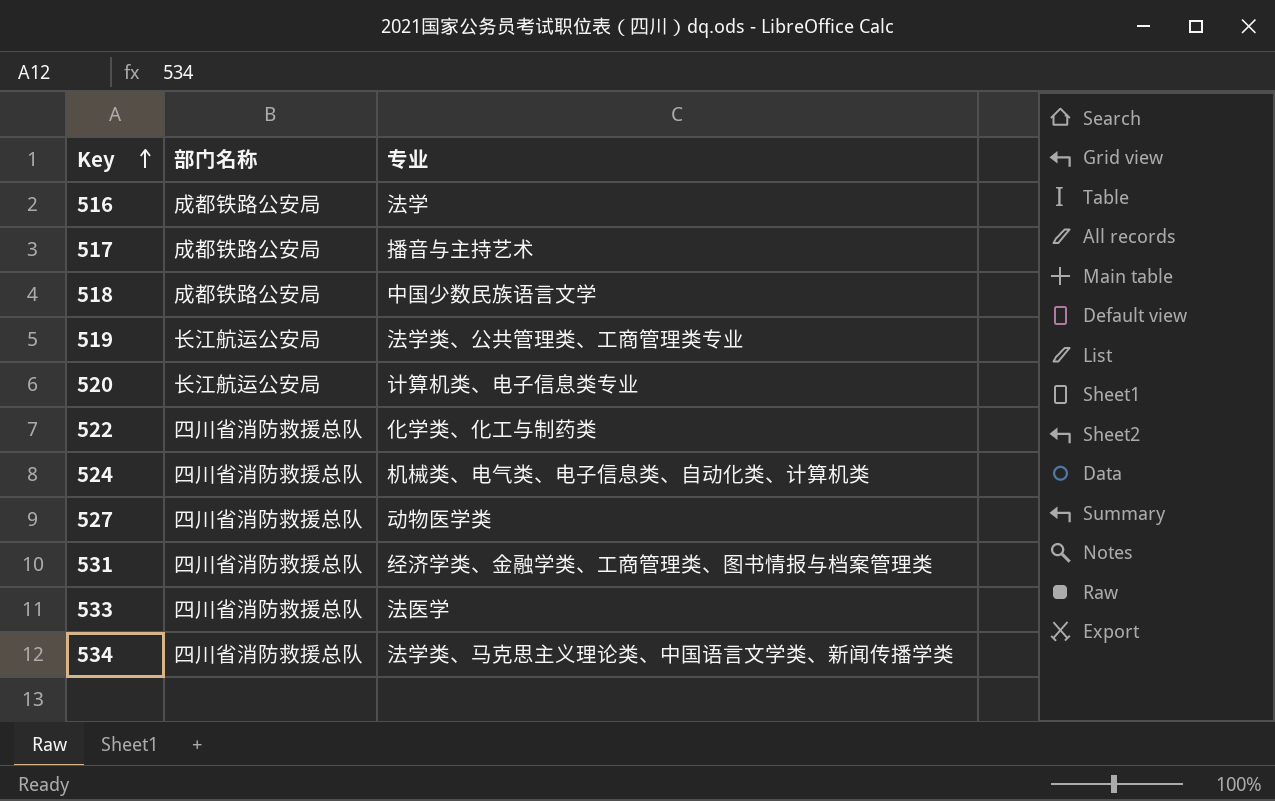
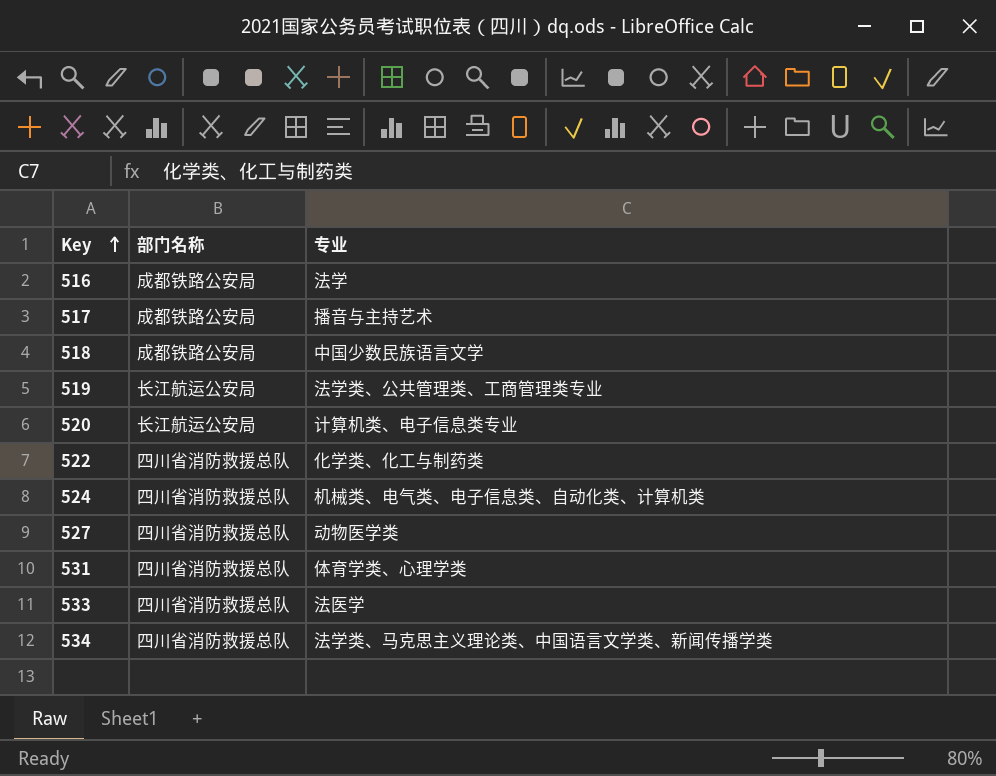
531 | 专业: 经济学类、金融学类、工商管理类、图书情报与档案管理类 -> 体育学类、心理学类

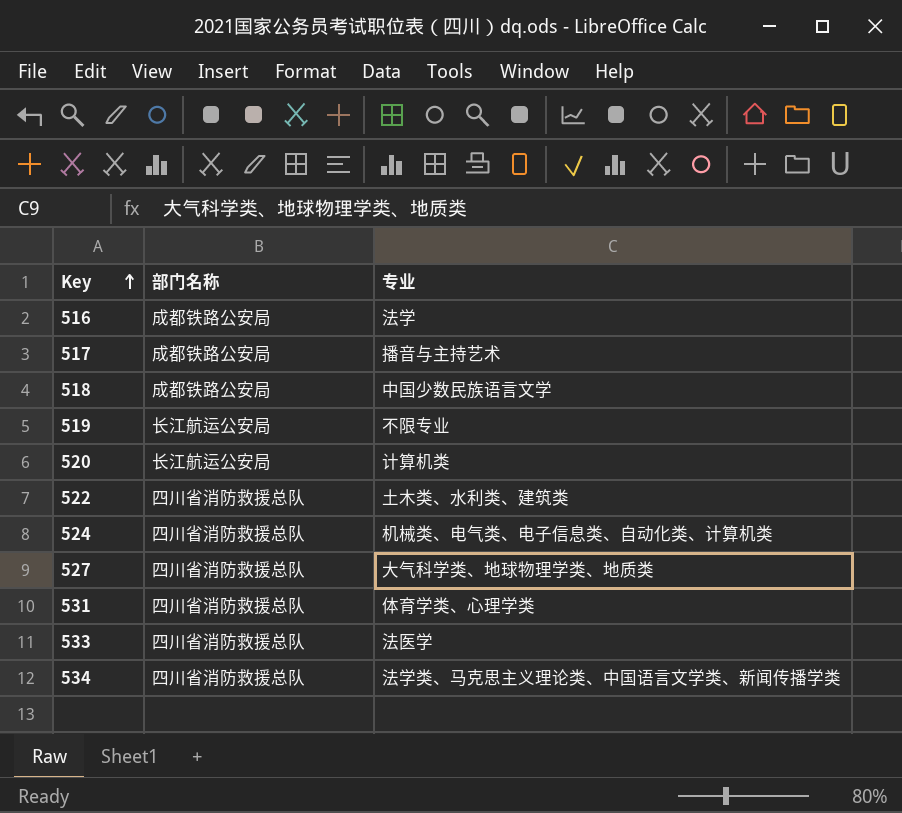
519 | 专业: 法学类、公共管理类、工商管理类专业 -> 不限专业
520 | 专业: 计算机类、电子信息类专业 -> 计算机类
522 | 专业: 化学类、化工与制药类 -> 土木类、水利类、建筑类
527 | 专业: 动物医学类 -> 大气科学类、地球物理学类、地质类

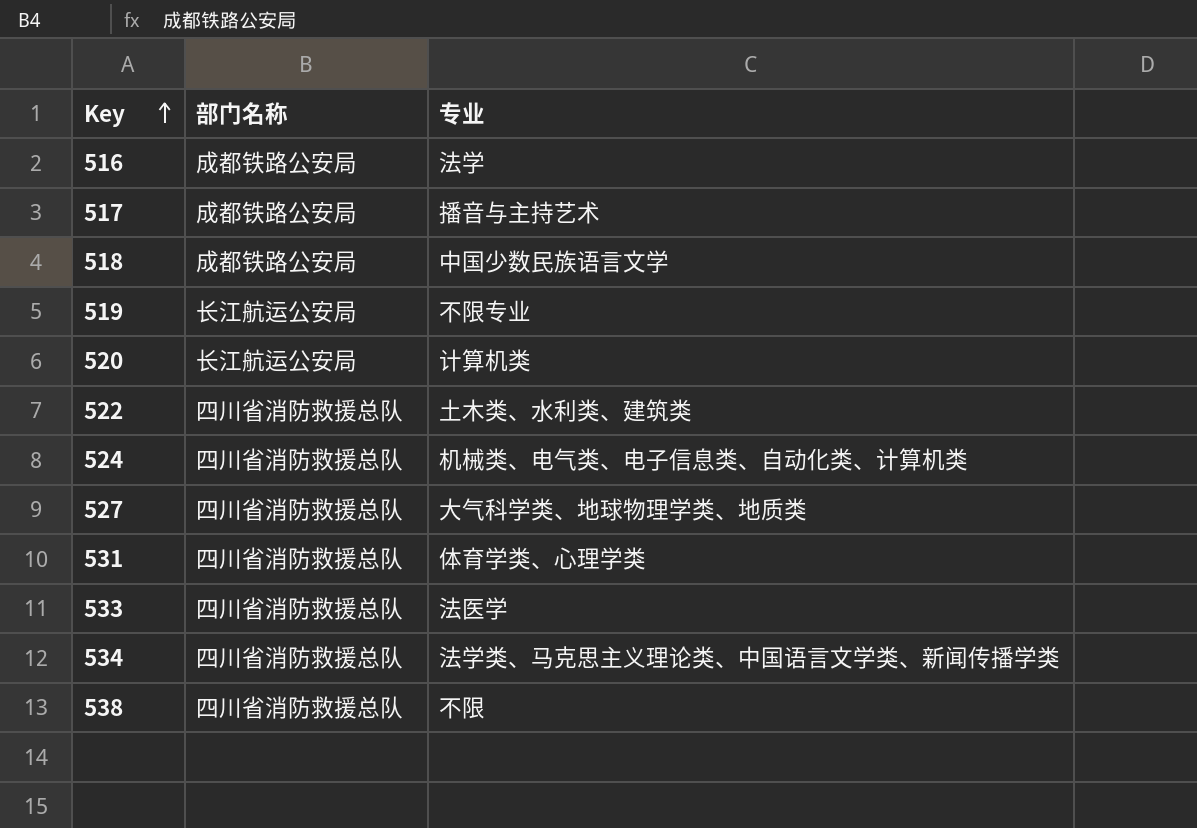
row 538: none -> 四川省消防救援总队 | 不限

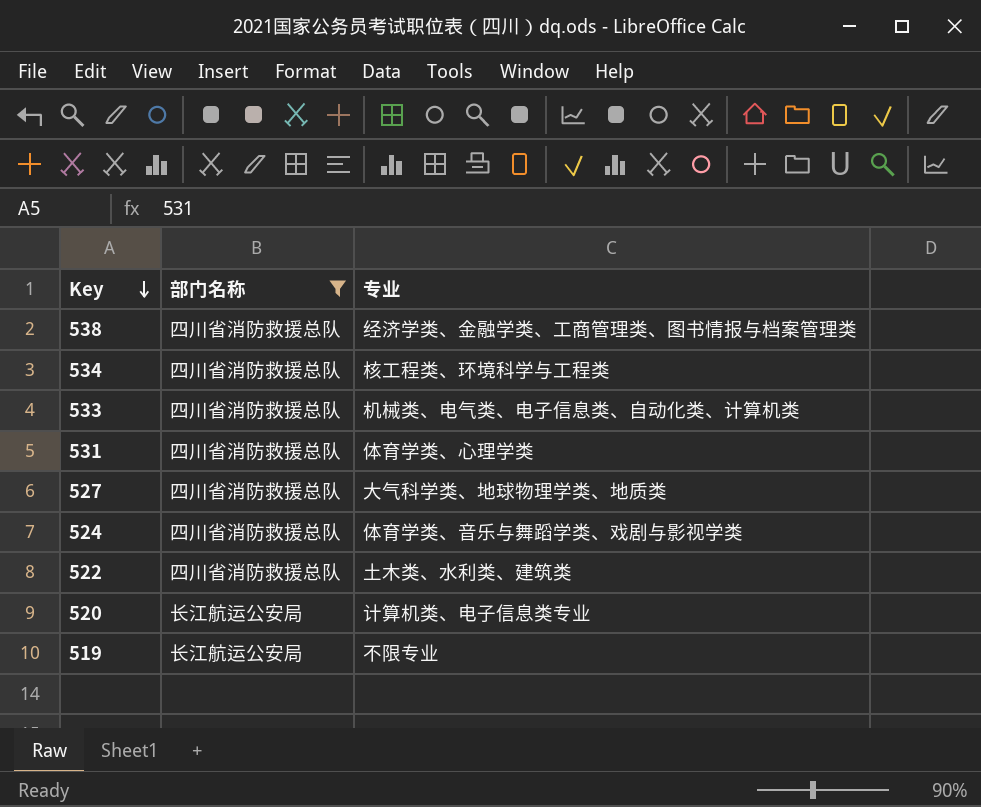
filter: none -> 部门名称 != 成都铁路公安局
row order: Key ascending -> Key descending
538 | 专业: 不限 -> 经济学类、金融学类、工商管理类、图书情报与档案管理类
534 | 专业: 法学类、马克思主义理论类、中国语言文学类、新闻传播学类 -> 核工程类、环境科学与工程类
533 | 专业: 法医学 -> 机械类、电气类、电子信息类、自动化类、计算机类
524 | 专业: 机械类、电气类、电子信息类、自动化类、计算机类 -> 体育学类、音乐与舞蹈学类、戏剧与影视学类
520 | 专业: 计算机类 -> 计算机类、电子信息类专业

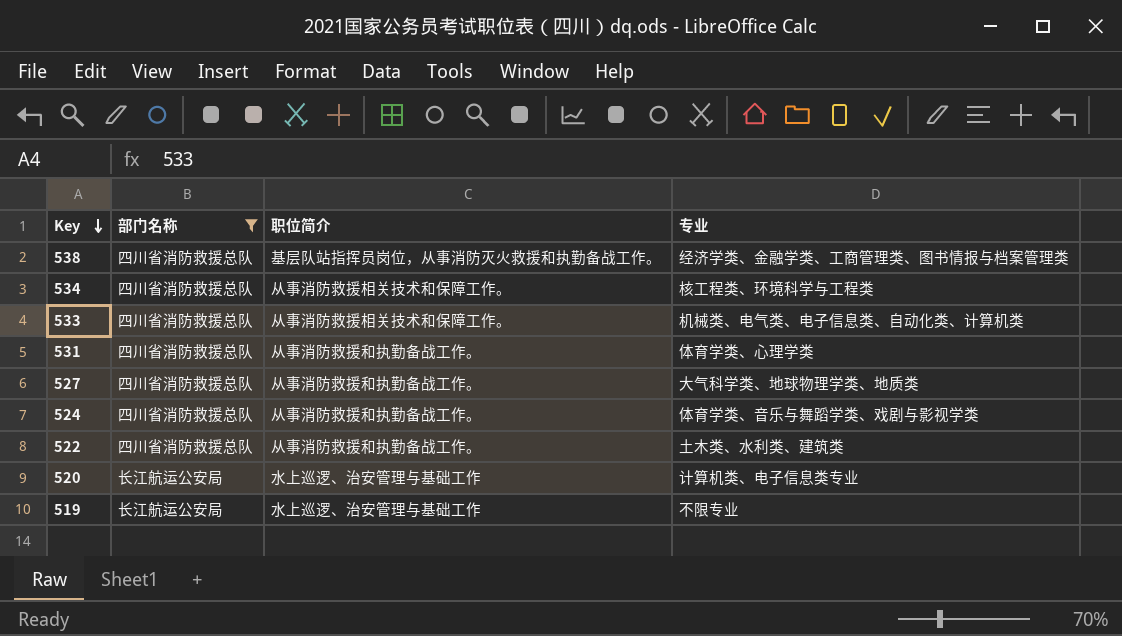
column 职位简介 | position: none -> 3

